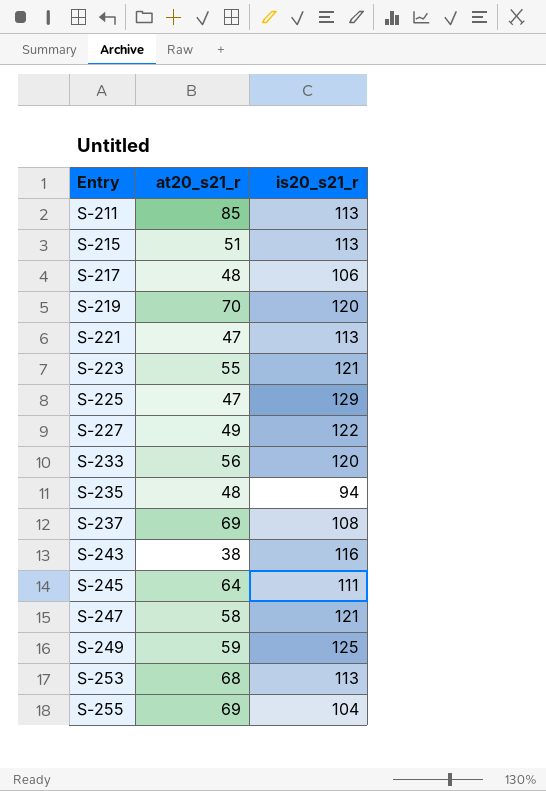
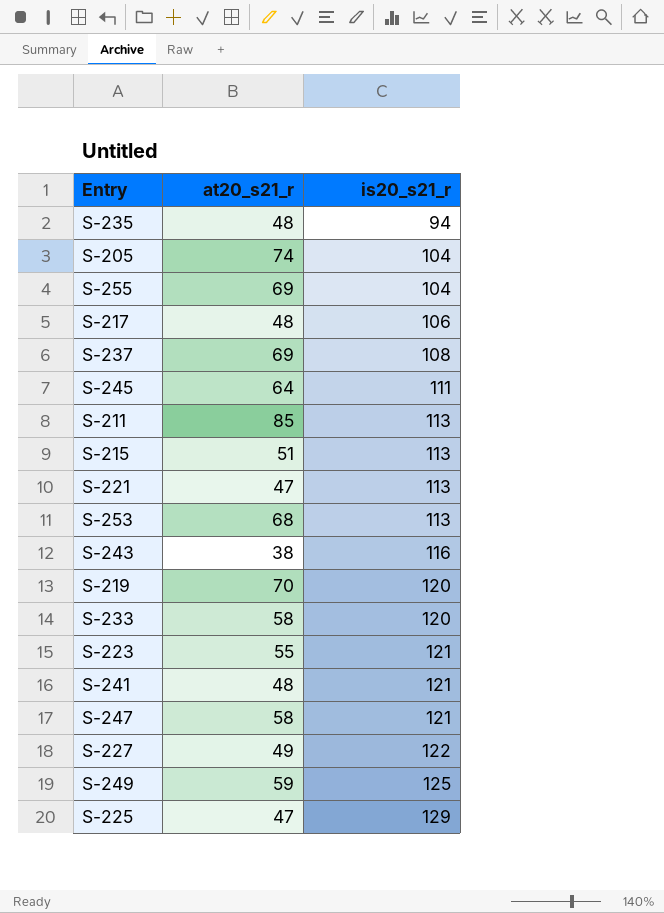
row order: Entry ascending -> is20_s21_r ascending
row S-205: none -> 74 | 104
S-233 | at20_s21_r: 56 -> 58
row S-241: none -> 48 | 121

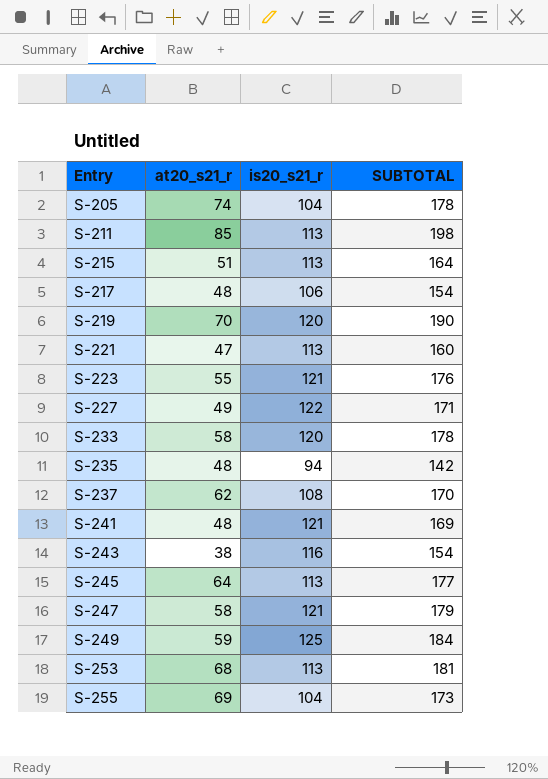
row order: is20_s21_r ascending -> Entry ascending
column SUBTOTAL | formula: none -> [at20_s21_r] + [is20_s21_r]
row S-225: 47 | 129 -> none
S-237 | at20_s21_r: 69 -> 62
S-245 | is20_s21_r: 111 -> 113

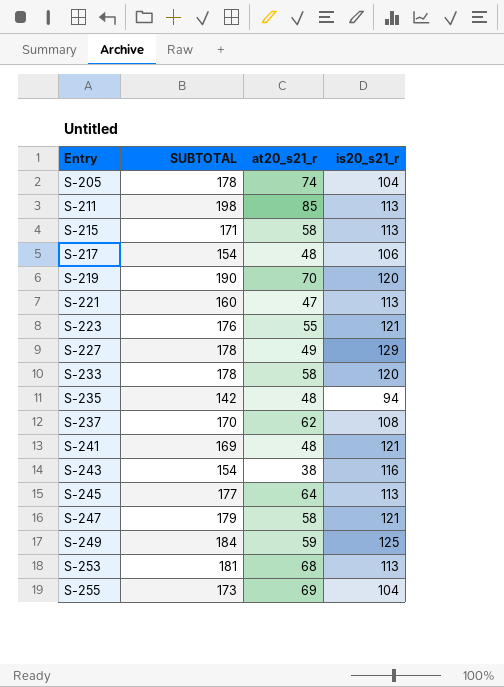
column SUBTOTAL | position: 4 -> 2
S-215 | SUBTOTAL: 164 -> 171
S-215 | at20_s21_r: 51 -> 58
S-227 | SUBTOTAL: 171 -> 178
S-227 | is20_s21_r: 122 -> 129

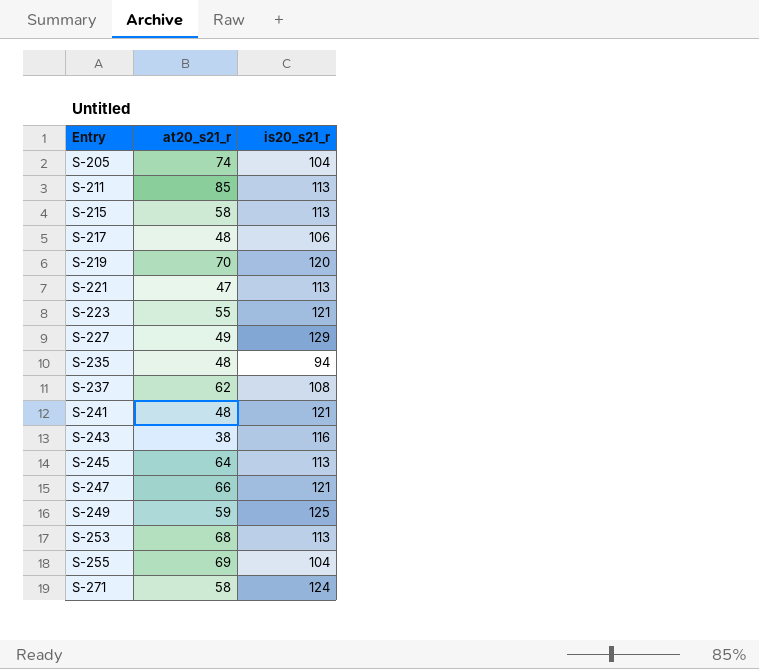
column SUBTOTAL | formula: [at20_s21_r] + [is20_s21_r] -> none
row S-233: 178 | 58 | 120 -> none
S-247 | at20_s21_r: 58 -> 66
row S-271: none -> 58 | 124

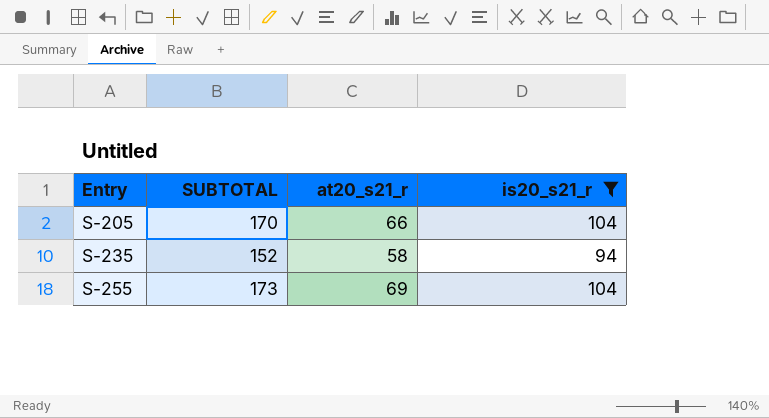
filter: none -> is20_s21_r <= 104
column SUBTOTAL | formula: none -> [at20_s21_r] + [is20_s21_r]
S-205 | at20_s21_r: 74 -> 66
S-235 | at20_s21_r: 48 -> 58

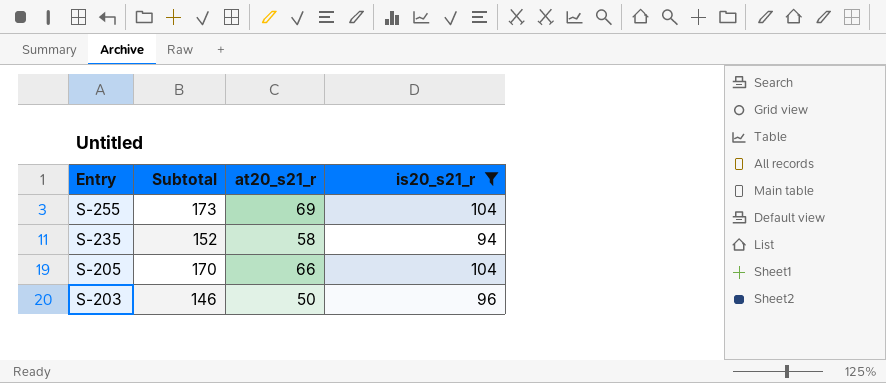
row order: Entry ascending -> Entry descending
column name: SUBTOTAL -> Subtotal
row S-203: none -> 146 | 50 | 96

